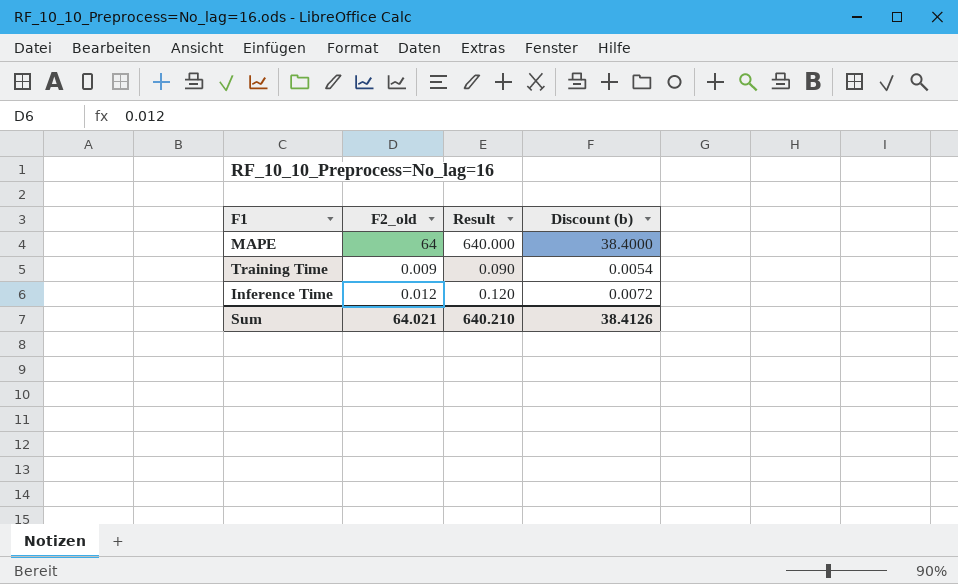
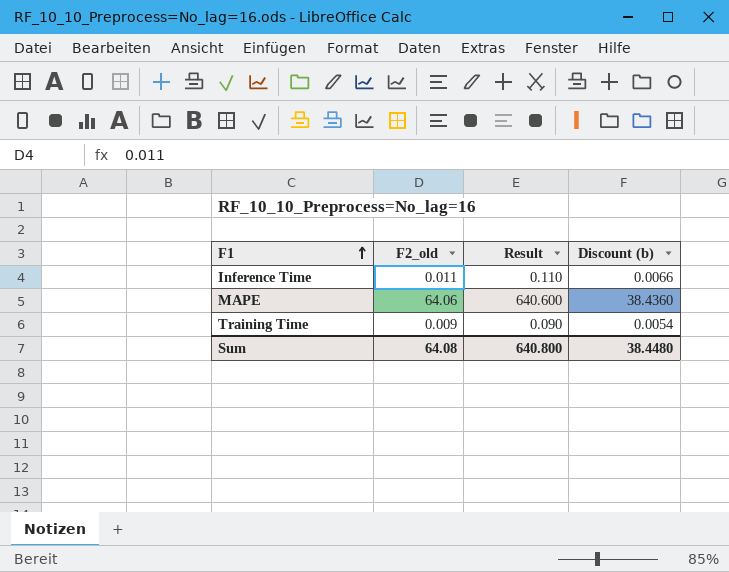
row order: none -> F1 ascending
Inference Time | F2_old: 0.012 -> 0.011
Inference Time | Result: 0.120 -> 0.110
Inference Time | Discount (b): 0.0072 -> 0.0066
MAPE | F2_old: 64 -> 64.06
MAPE | Result: 640.000 -> 640.600
MAPE | Discount (b): 38.4000 -> 38.4360
Sum | F2_old: 64.021 -> 64.08
Sum | Result: 640.210 -> 640.800
Sum | Discount (b): 38.4126 -> 38.4480

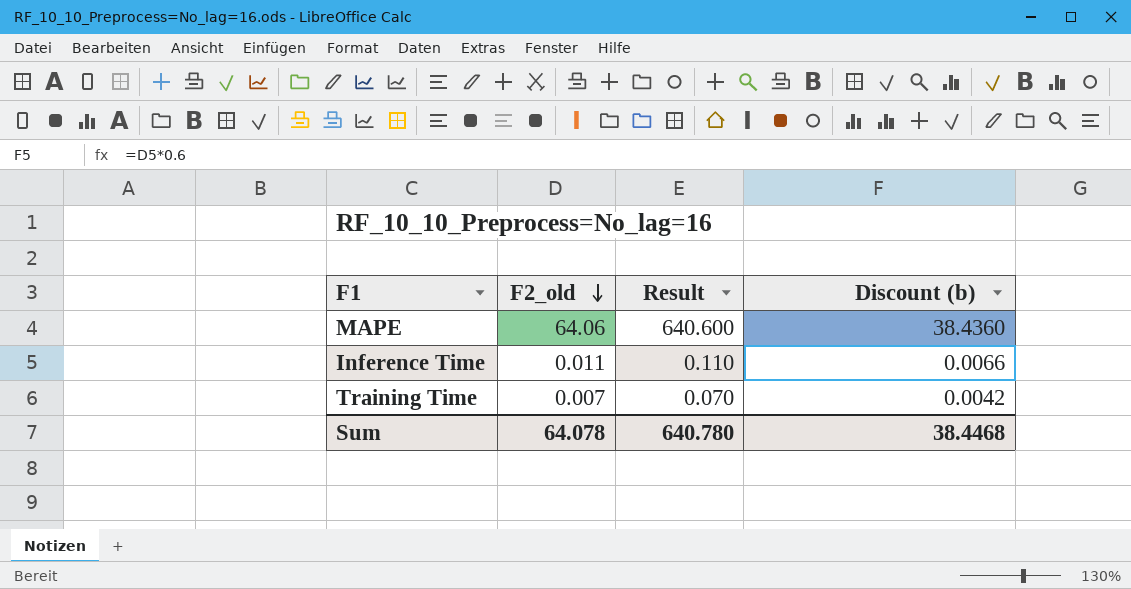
row order: F1 ascending -> F2_old descending
Training Time | F2_old: 0.009 -> 0.007
Training Time | Result: 0.090 -> 0.070
Training Time | Discount (b): 0.0054 -> 0.0042
Sum | F2_old: 64.08 -> 64.078
Sum | Result: 640.800 -> 640.780
Sum | Discount (b): 38.4480 -> 38.4468

